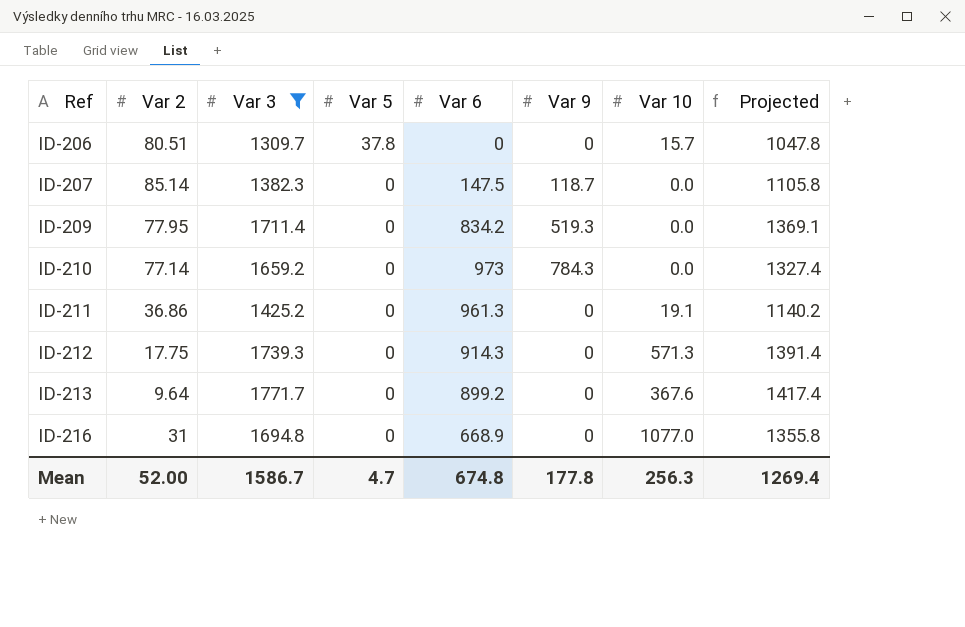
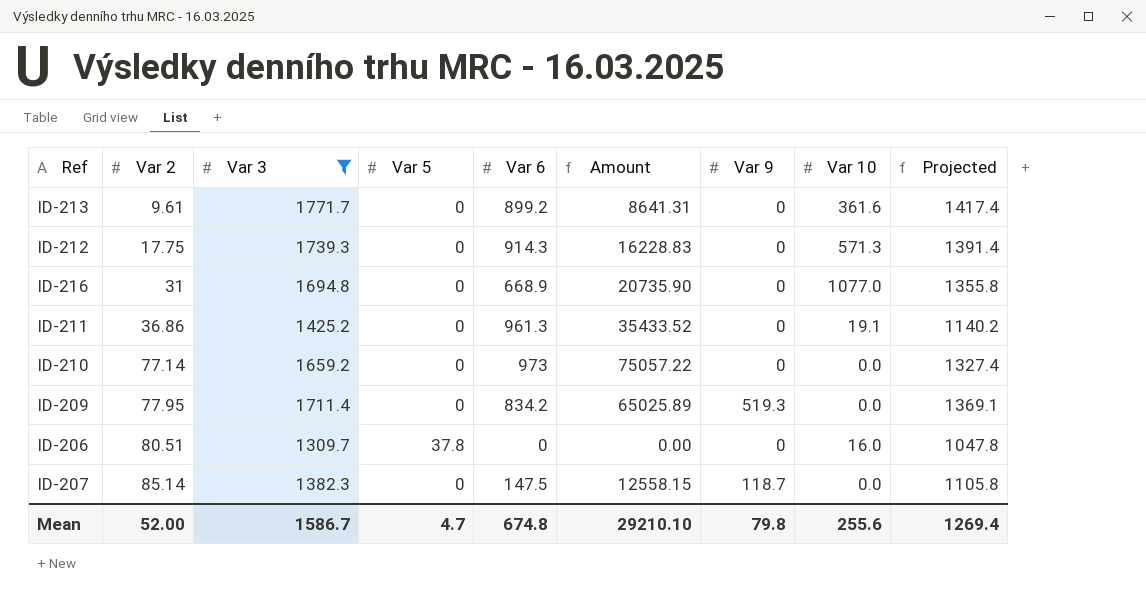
row order: Ref ascending -> Var 2 ascending
column Amount | formula: none -> [Var 2] * [Var 6]
ID-213 | Var 2: 9.64 -> 9.61
ID-213 | Var 10: 367.6 -> 361.6
ID-210 | Var 9: 784.3 -> 0
ID-206 | Var 10: 15.7 -> 16.0
Mean | Var 9: 177.8 -> 79.8
Mean | Var 10: 256.3 -> 255.6

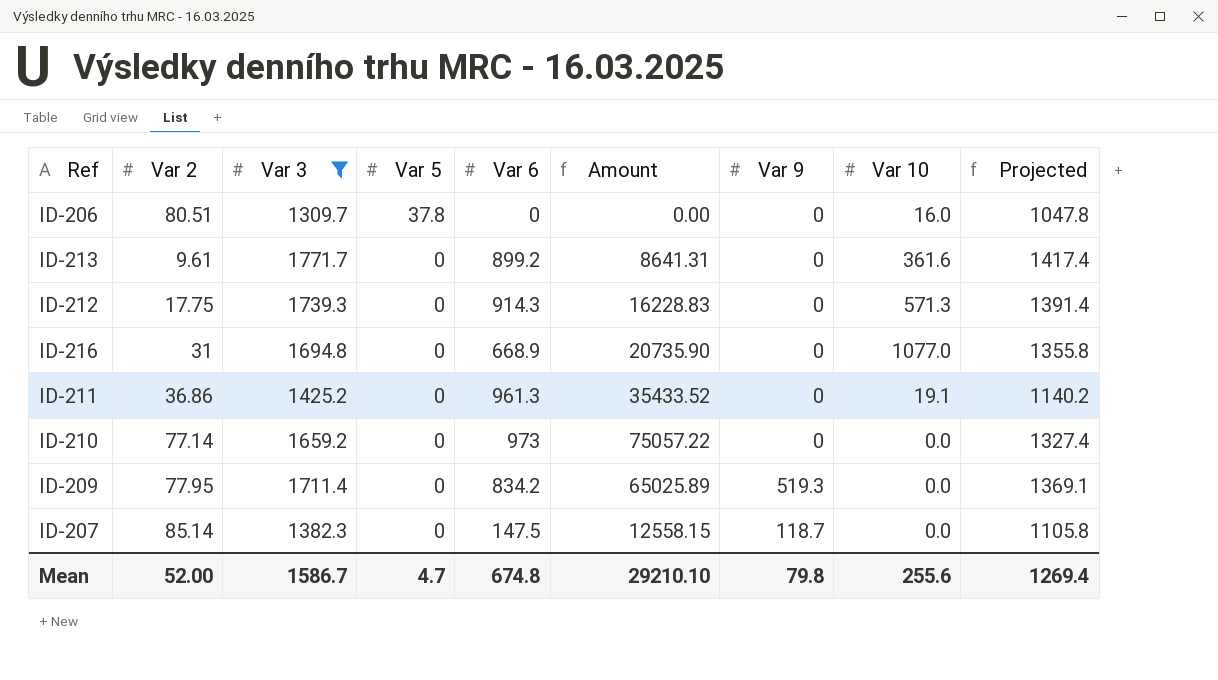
row order: Var 2 ascending -> Var 5 descending

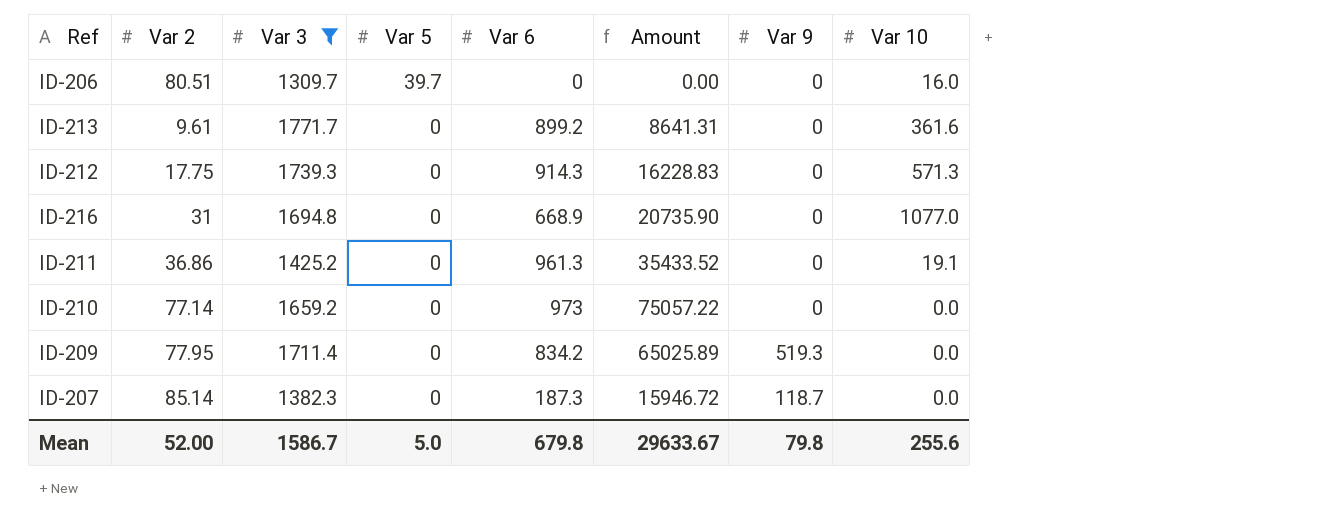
column Projected | formula: [Var 3] * 0.8 -> none
ID-206 | Var 5: 37.8 -> 39.7
ID-207 | Var 6: 147.5 -> 187.3
ID-207 | Amount: 12558.15 -> 15946.72
Mean | Var 5: 4.7 -> 5.0
Mean | Var 6: 674.8 -> 679.8
Mean | Amount: 29210.10 -> 29633.67

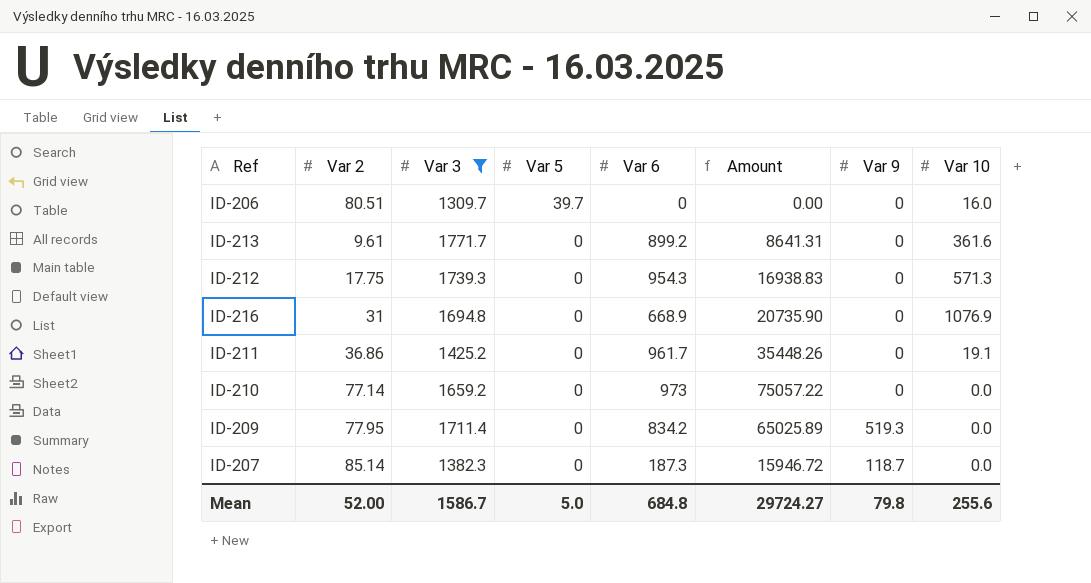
ID-212 | Var 6: 914.3 -> 954.3
ID-212 | Amount: 16228.83 -> 16938.83
ID-216 | Var 10: 1077.0 -> 1076.9
ID-211 | Var 6: 961.3 -> 961.7
ID-211 | Amount: 35433.52 -> 35448.26
Mean | Var 6: 679.8 -> 684.8
Mean | Amount: 29633.67 -> 29724.27

